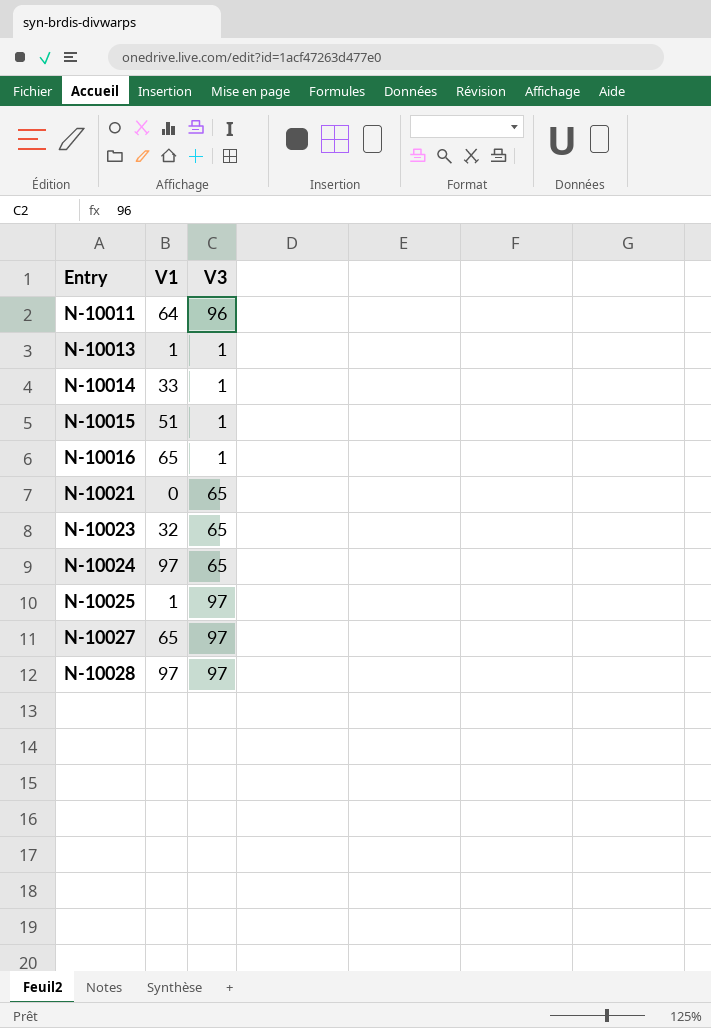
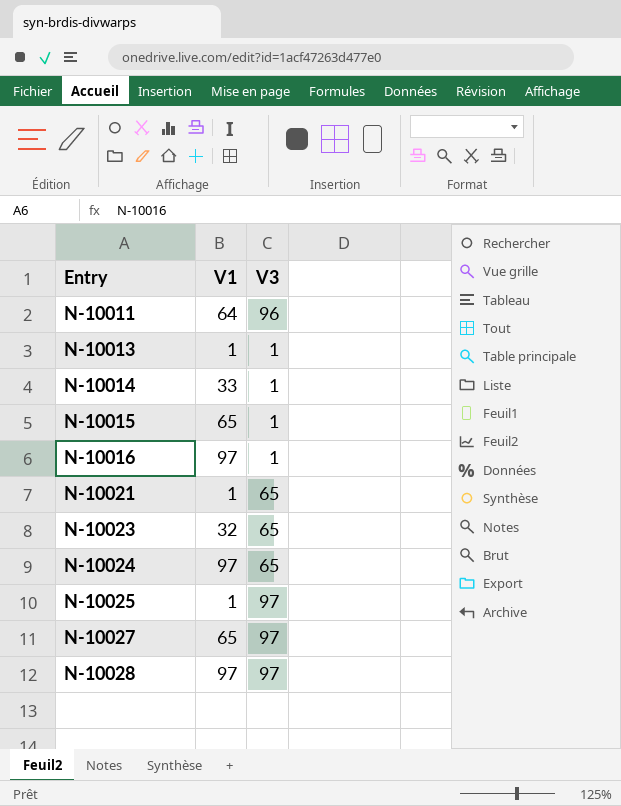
N-10015 | V1: 51 -> 65
N-10016 | V1: 65 -> 97
N-10021 | V1: 0 -> 1

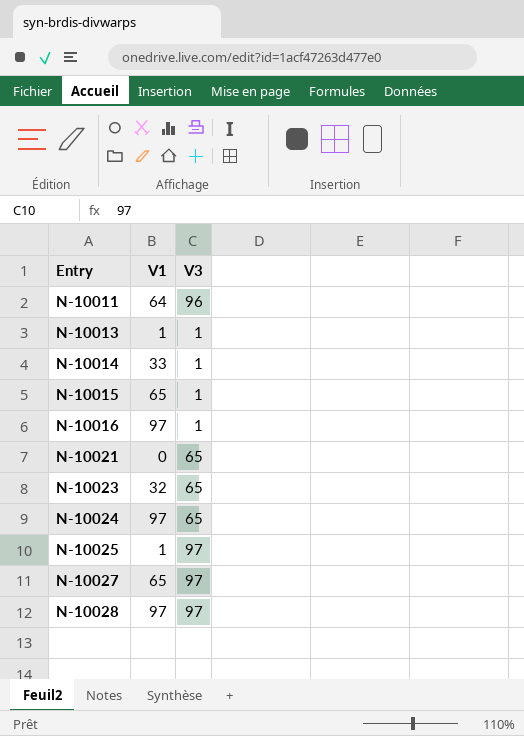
N-10021 | V1: 1 -> 0

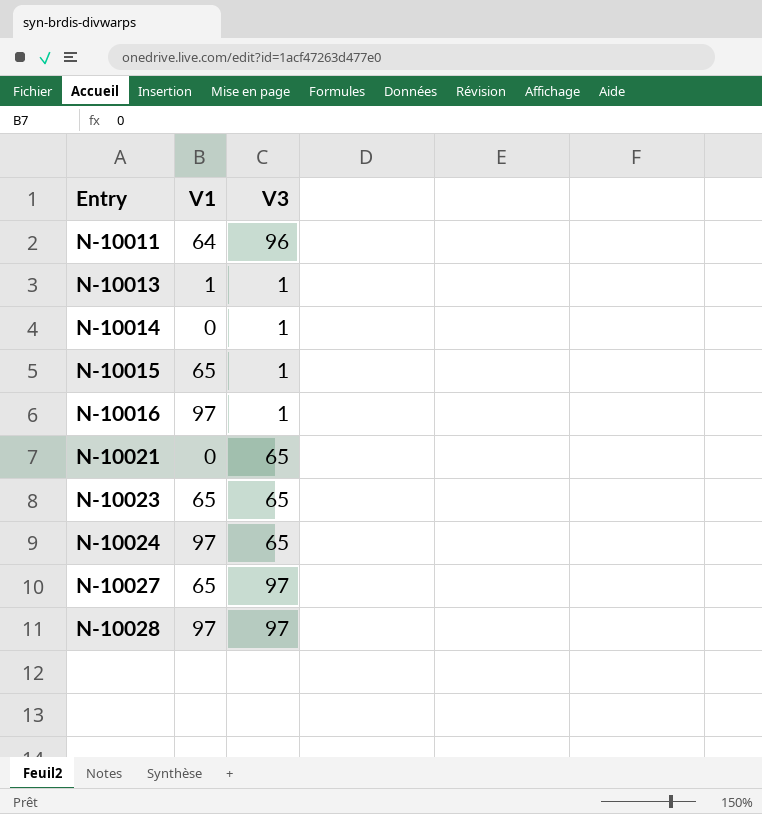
row N-10025: 1 | 97 -> none
N-10014 | V1: 33 -> 0
N-10023 | V1: 32 -> 65

